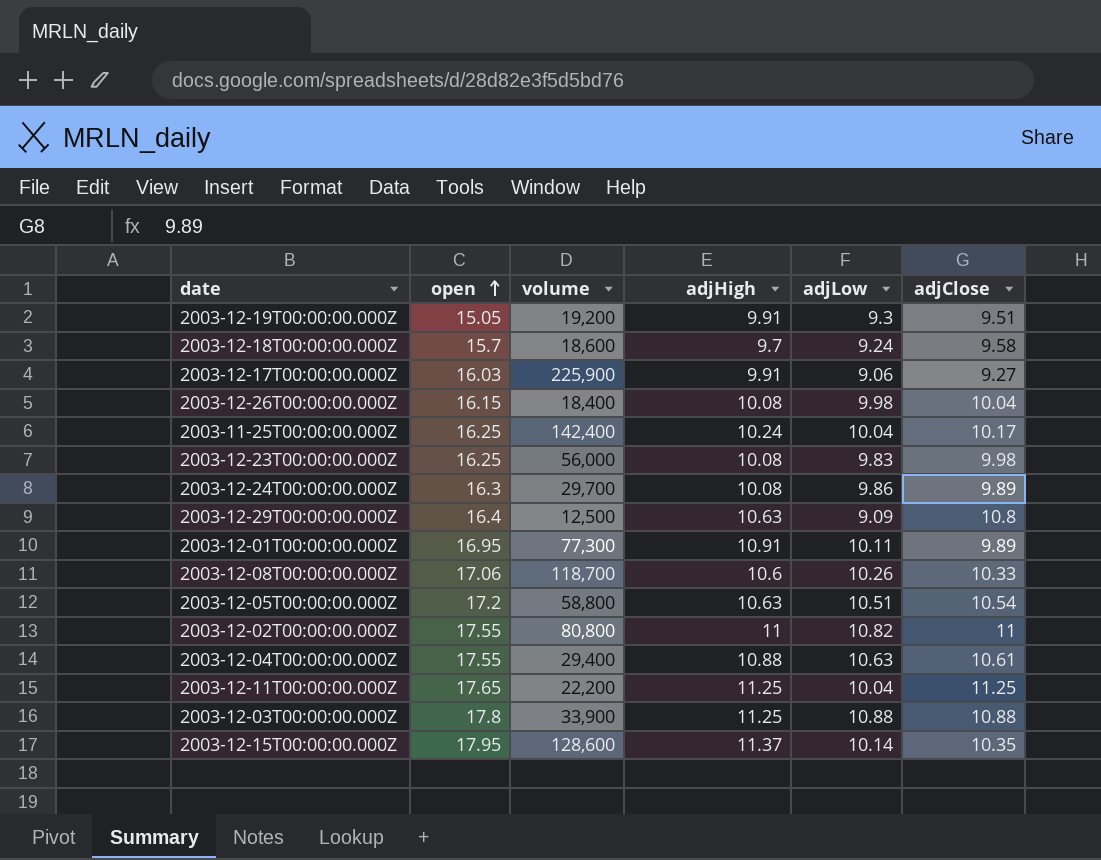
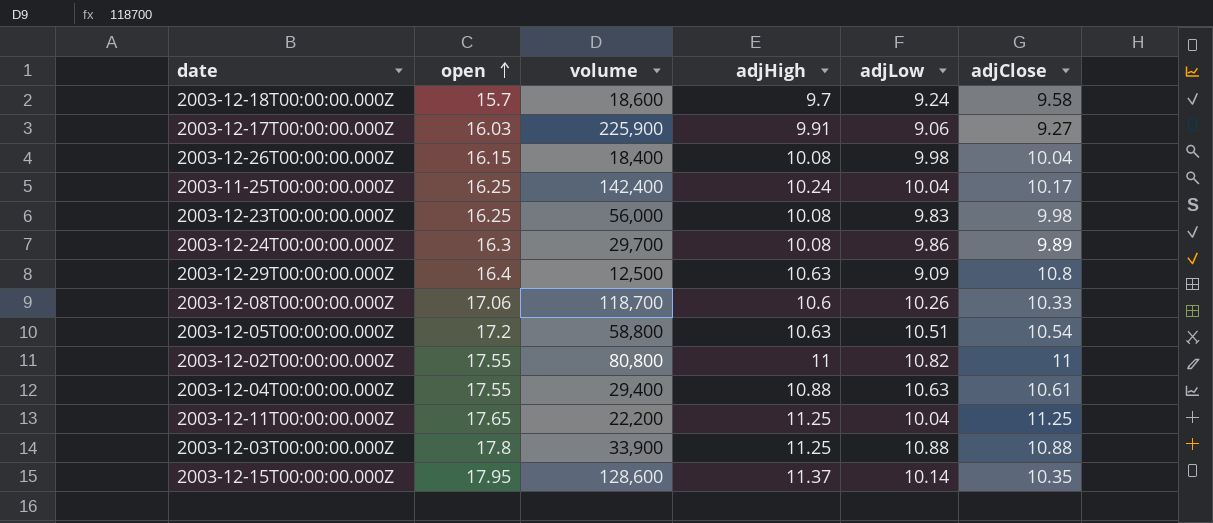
row 2003-12-19T00:00:00.000Z: 15.05 | 19,200 | 9.91 | 9.3 | 9.51 -> none
row 2003-12-01T00:00:00.000Z: 16.95 | 77,300 | 10.91 | 10.11 | 9.89 -> none

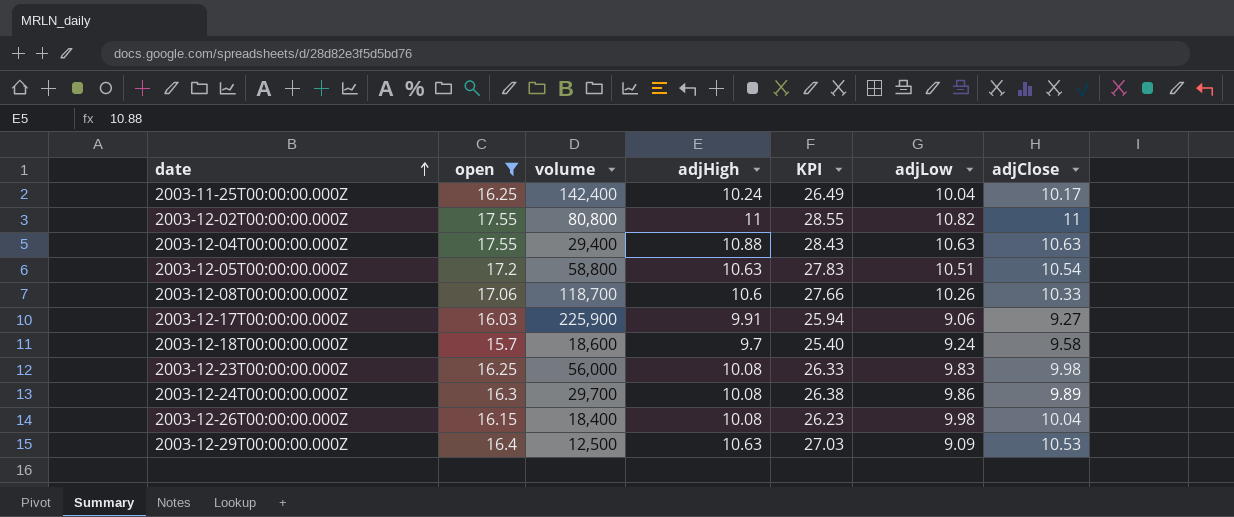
filter: none -> open <= 17.55
row order: open ascending -> date ascending
column KPI | formula: none -> [open] + [adjHigh]
2003-12-04T00:00:00.000Z | adjClose: 10.61 -> 10.63
2003-12-29T00:00:00.000Z | adjClose: 10.8 -> 10.53

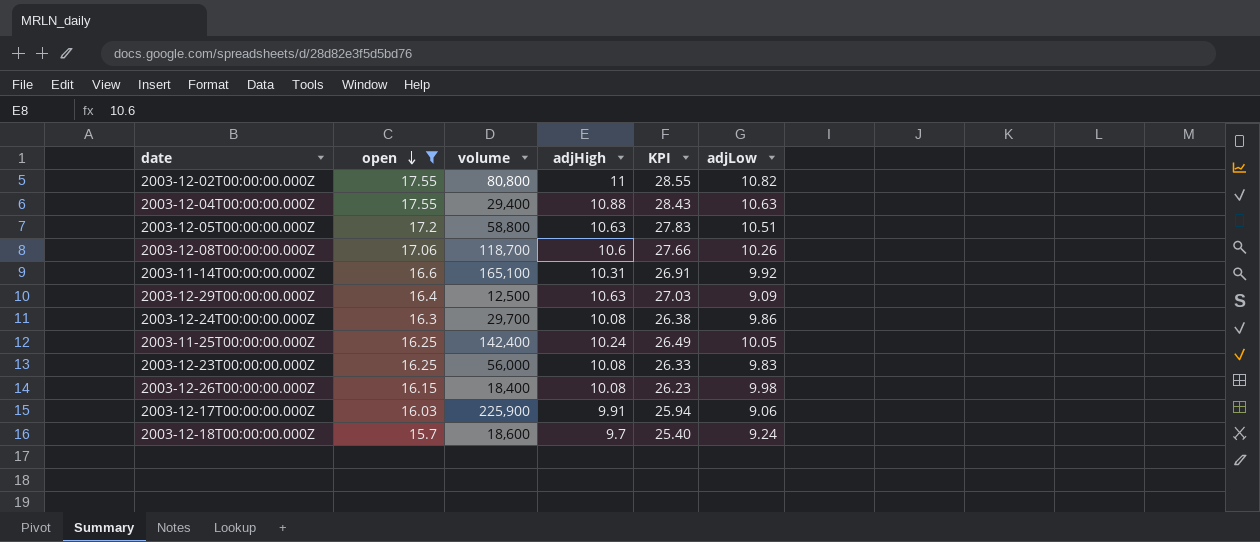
row order: date ascending -> open descending
column adjClose | position: 7 -> none
row 2003-11-14T00:00:00.000Z: none -> 16.6 | 165,100 | 10.31 | 26.91 | 9.92
2003-11-25T00:00:00.000Z | adjLow: 10.04 -> 10.05

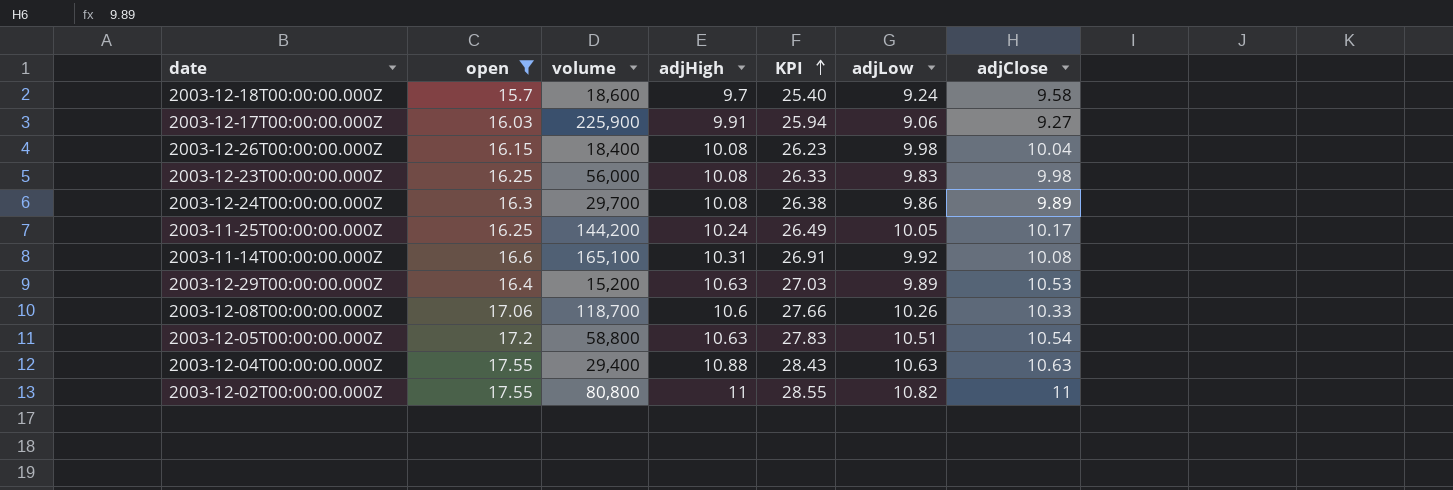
row order: open descending -> KPI ascending
column adjClose | position: none -> 7
2003-11-25T00:00:00.000Z | volume: 142,400 -> 144,200
2003-12-29T00:00:00.000Z | volume: 12,500 -> 15,200
2003-12-29T00:00:00.000Z | adjLow: 9.09 -> 9.89

